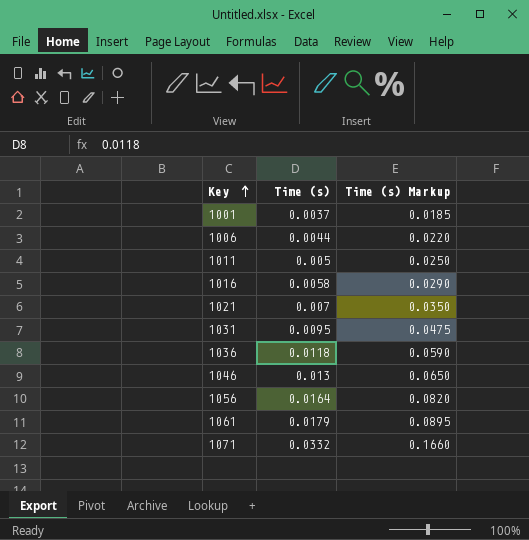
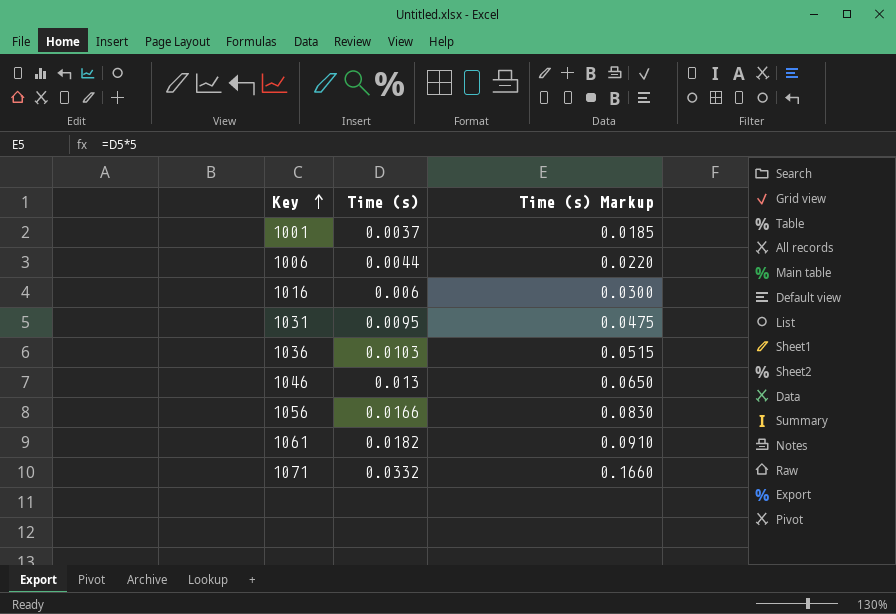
row 1011: 0.005 | 0.0250 -> none
row 1021: 0.007 | 0.0350 -> none
1016 | Time (s): 0.0058 -> 0.006
1016 | Time (s) Markup: 0.0290 -> 0.0300
1036 | Time (s): 0.0118 -> 0.0103
1036 | Time (s) Markup: 0.0590 -> 0.0515
1056 | Time (s): 0.0164 -> 0.0166
1056 | Time (s) Markup: 0.0820 -> 0.0830
1061 | Time (s): 0.0179 -> 0.0182
1061 | Time (s) Markup: 0.0895 -> 0.0910

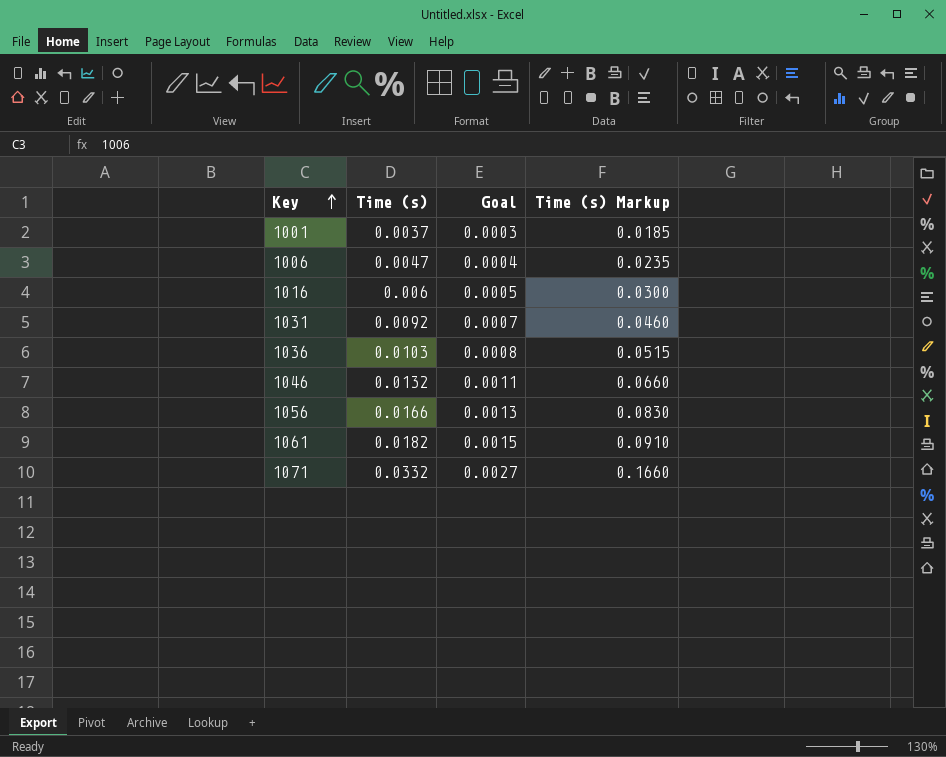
column Goal | formula: none -> [Time (s)] * 0.08
1006 | Time (s): 0.0044 -> 0.0047
1006 | Time (s) Markup: 0.0220 -> 0.0235
1031 | Time (s): 0.0095 -> 0.0092
1031 | Time (s) Markup: 0.0475 -> 0.0460
1046 | Time (s): 0.013 -> 0.0132
1046 | Time (s) Markup: 0.0650 -> 0.0660

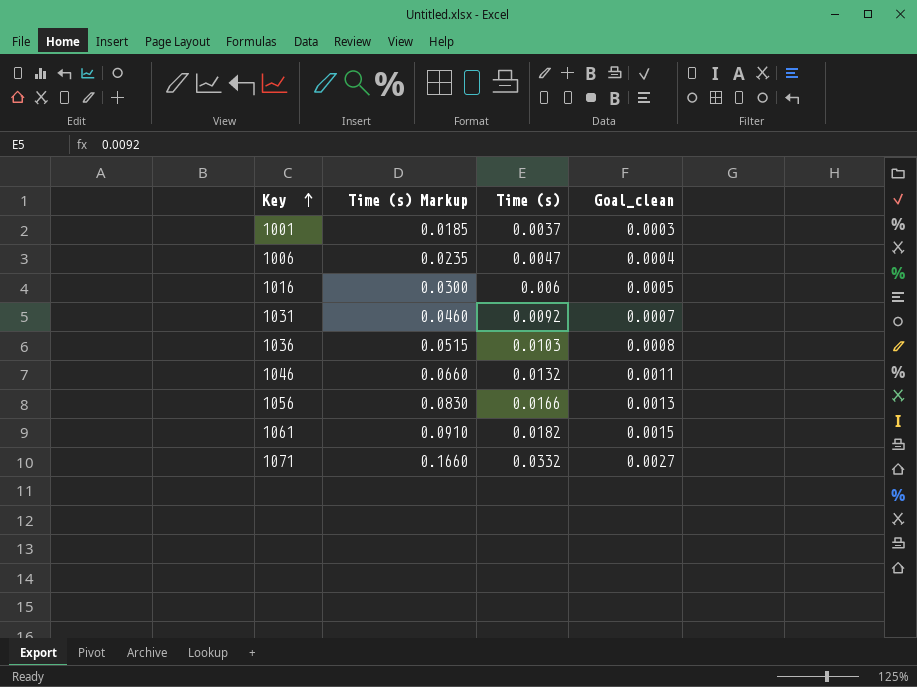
column Time (s) Markup | position: 4 -> 2
column name: Goal -> Goal_clean

